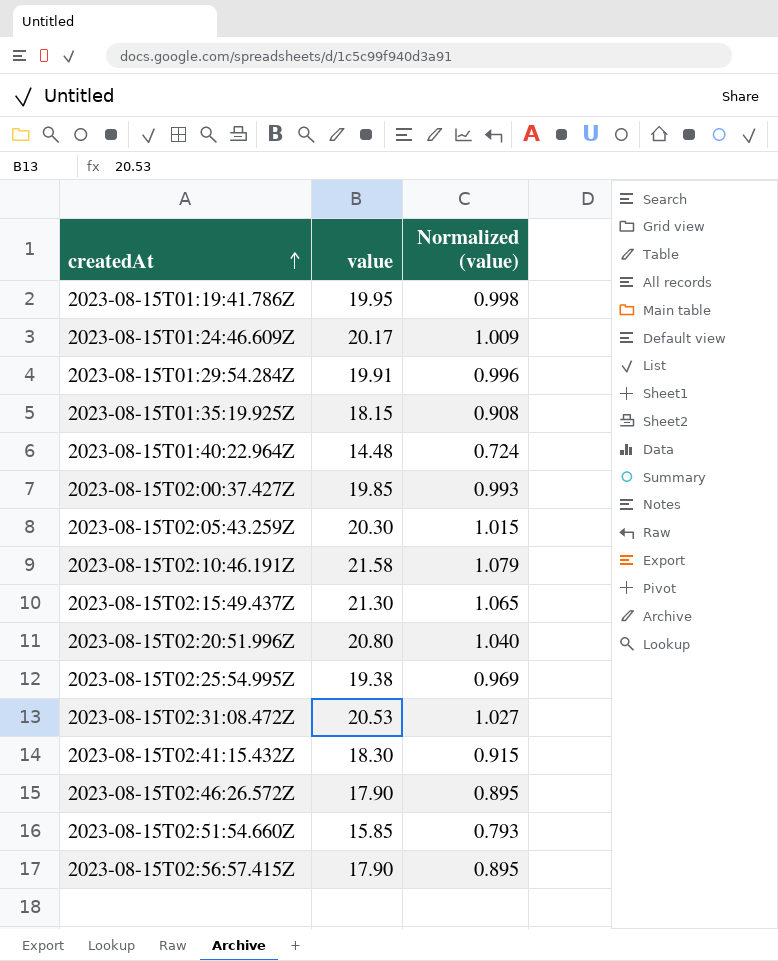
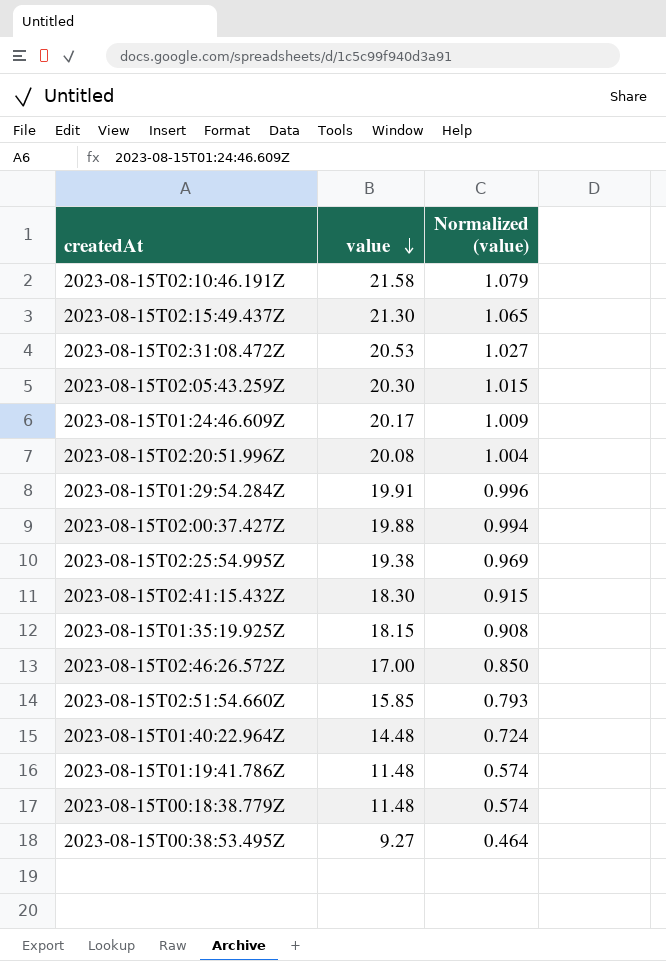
row order: createdAt ascending -> value descending
row 2023-08-15T02:56:57.415Z: 17.90 | 0.895 -> none
2023-08-15T02:20:51.996Z | value: 20.80 -> 20.08
2023-08-15T02:20:51.996Z | Normalized (value): 1.040 -> 1.004
2023-08-15T02:00:37.427Z | value: 19.85 -> 19.88
2023-08-15T02:00:37.427Z | Normalized (value): 0.993 -> 0.994
2023-08-15T02:46:26.572Z | value: 17.90 -> 17.00
2023-08-15T02:46:26.572Z | Normalized (value): 0.895 -> 0.850
2023-08-15T01:19:41.786Z | value: 19.95 -> 11.48
2023-08-15T01:19:41.786Z | Normalized (value): 0.998 -> 0.574
row 2023-08-15T00:18:38.779Z: none -> 11.48 | 0.574
row 2023-08-15T00:38:53.495Z: none -> 9.27 | 0.464

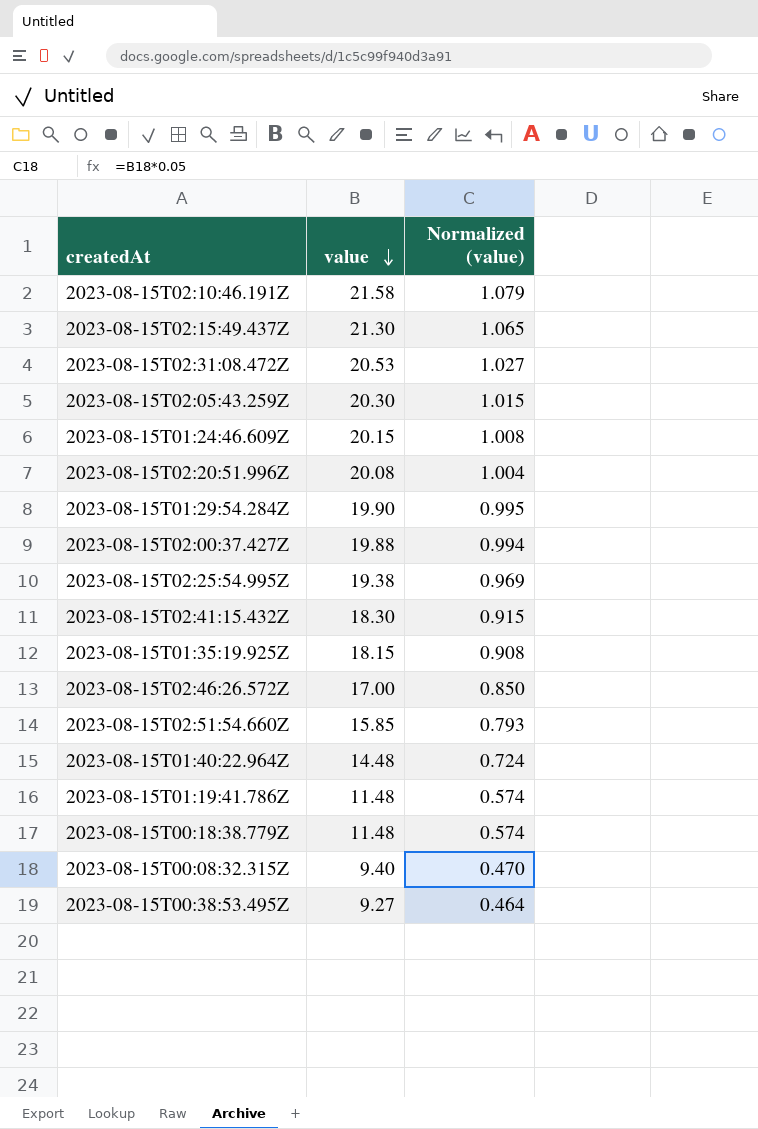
2023-08-15T01:24:46.609Z | value: 20.17 -> 20.15
2023-08-15T01:24:46.609Z | Normalized (value): 1.009 -> 1.008
2023-08-15T01:29:54.284Z | value: 19.91 -> 19.90
2023-08-15T01:29:54.284Z | Normalized (value): 0.996 -> 0.995
row 2023-08-15T00:08:32.315Z: none -> 9.40 | 0.470

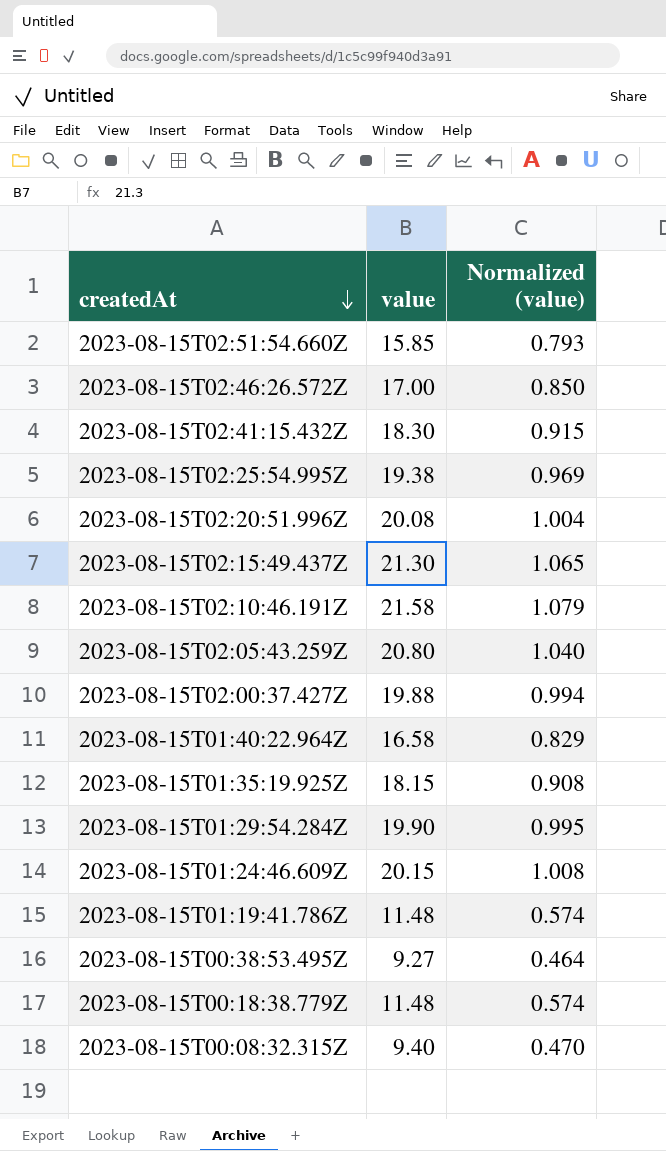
row order: value descending -> createdAt descending
row 2023-08-15T02:31:08.472Z: 20.53 | 1.027 -> none
2023-08-15T02:05:43.259Z | value: 20.30 -> 20.80
2023-08-15T02:05:43.259Z | Normalized (value): 1.015 -> 1.040
2023-08-15T01:40:22.964Z | value: 14.48 -> 16.58
2023-08-15T01:40:22.964Z | Normalized (value): 0.724 -> 0.829

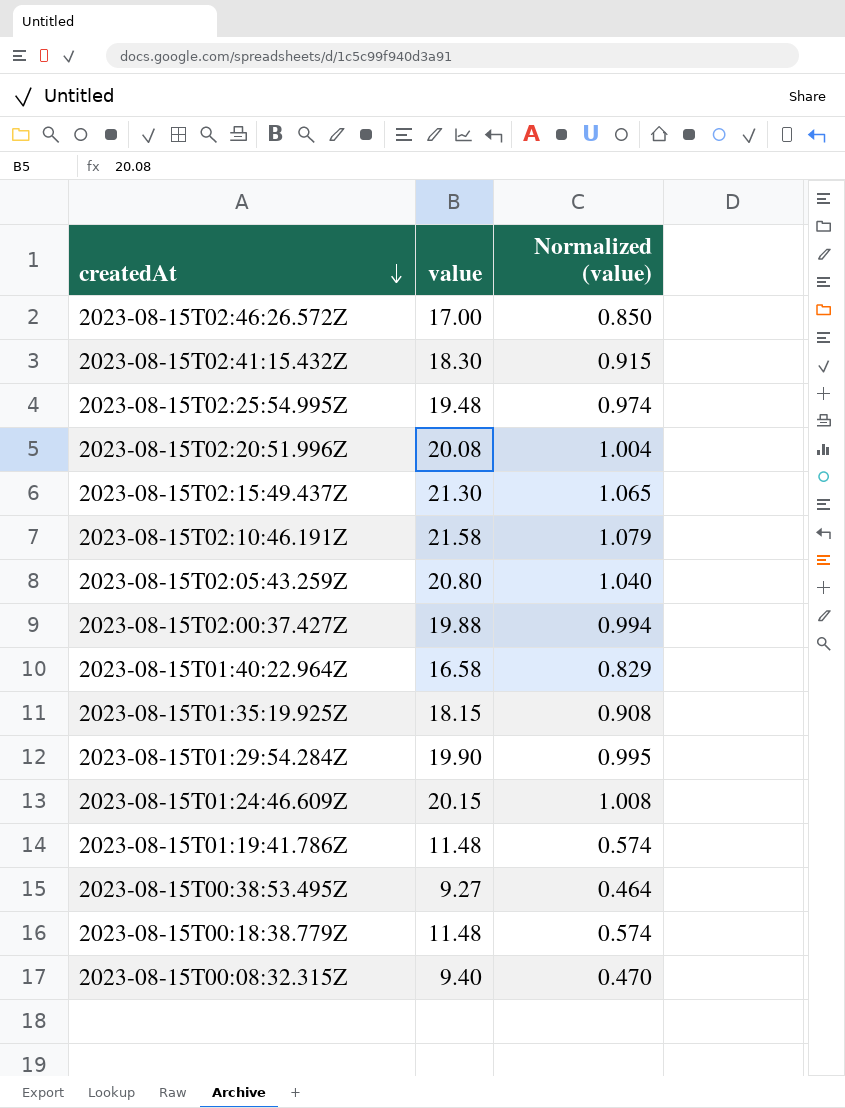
row 2023-08-15T02:51:54.660Z: 15.85 | 0.793 -> none
2023-08-15T02:25:54.995Z | value: 19.38 -> 19.48
2023-08-15T02:25:54.995Z | Normalized (value): 0.969 -> 0.974

